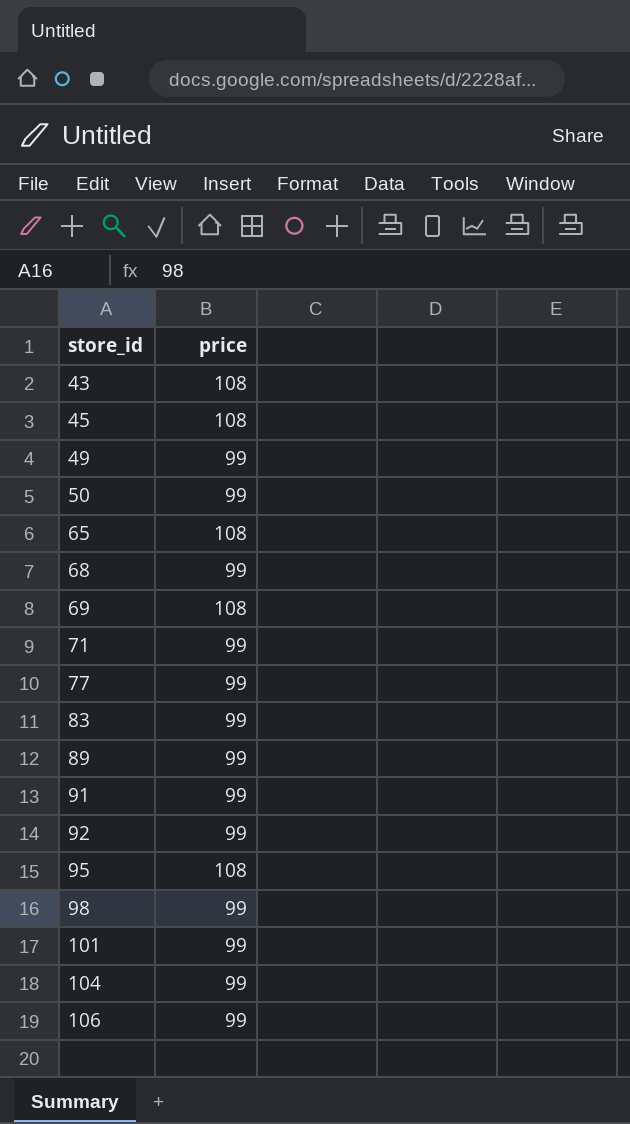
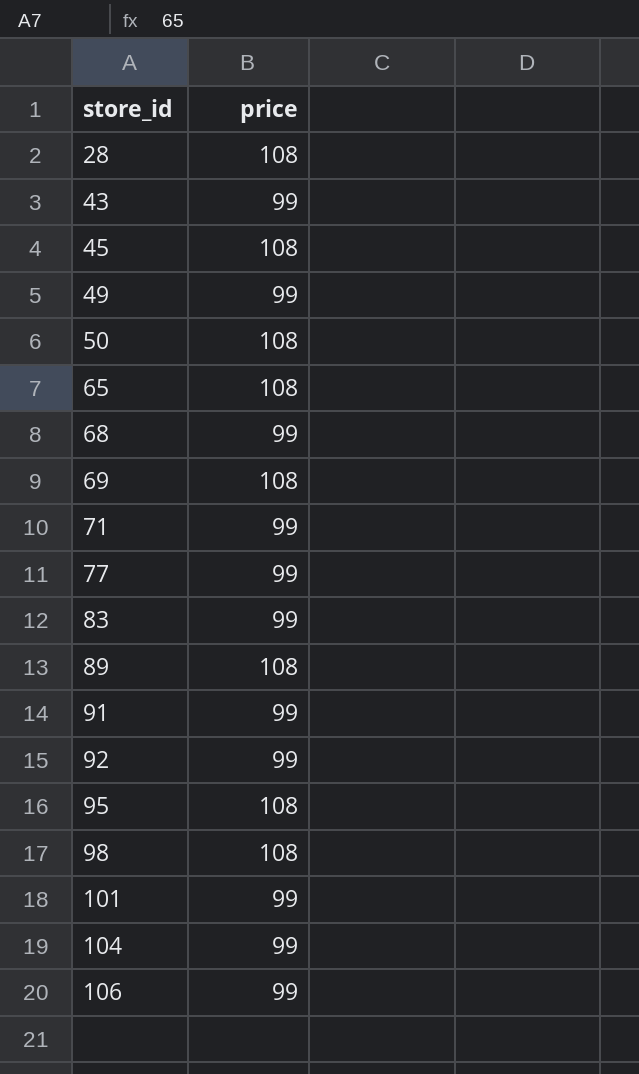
row 28: none -> 108
43 | price: 108 -> 99
50 | price: 99 -> 108
89 | price: 99 -> 108
98 | price: 99 -> 108

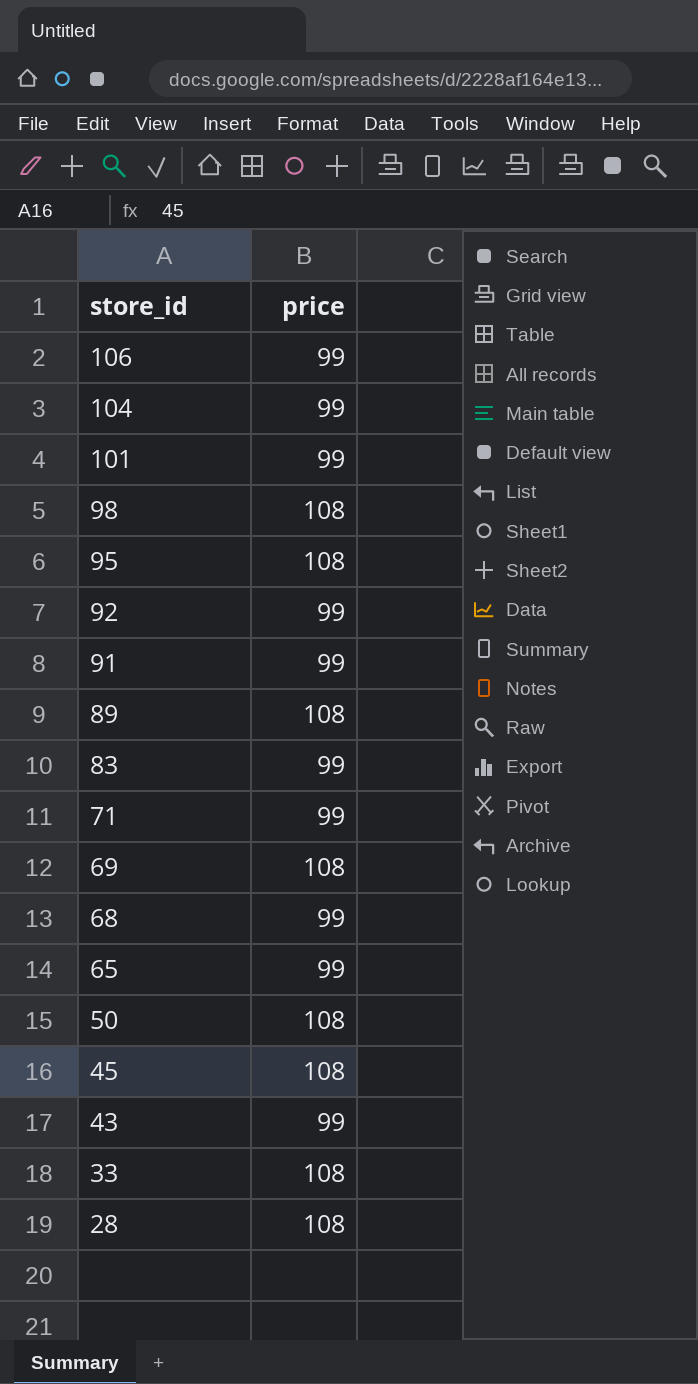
row order: store_id ascending -> store_id descending
row 49: 99 -> none
row 77: 99 -> none
65 | price: 108 -> 99
row 33: none -> 108

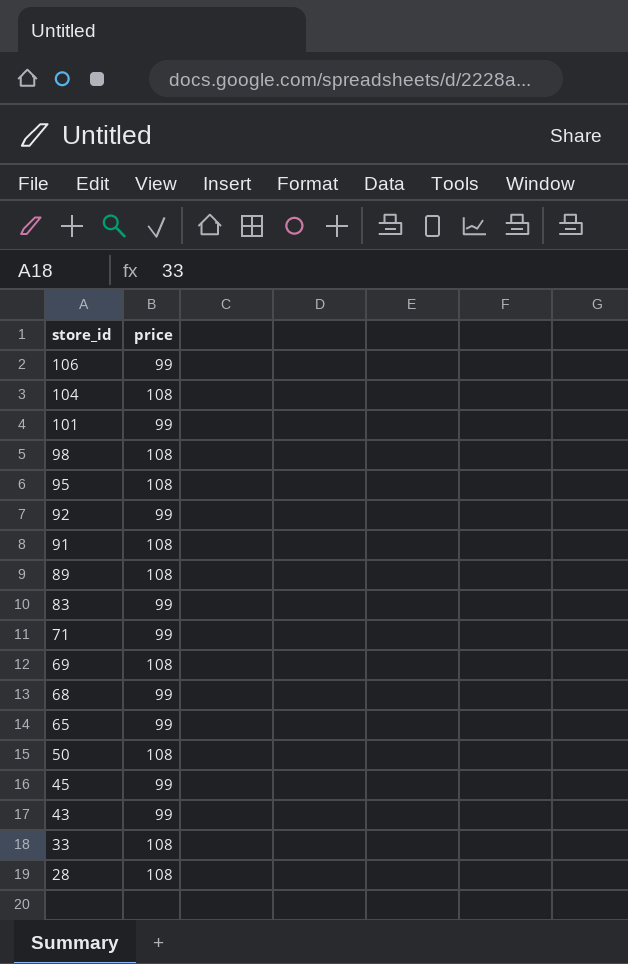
104 | price: 99 -> 108
91 | price: 99 -> 108
45 | price: 108 -> 99

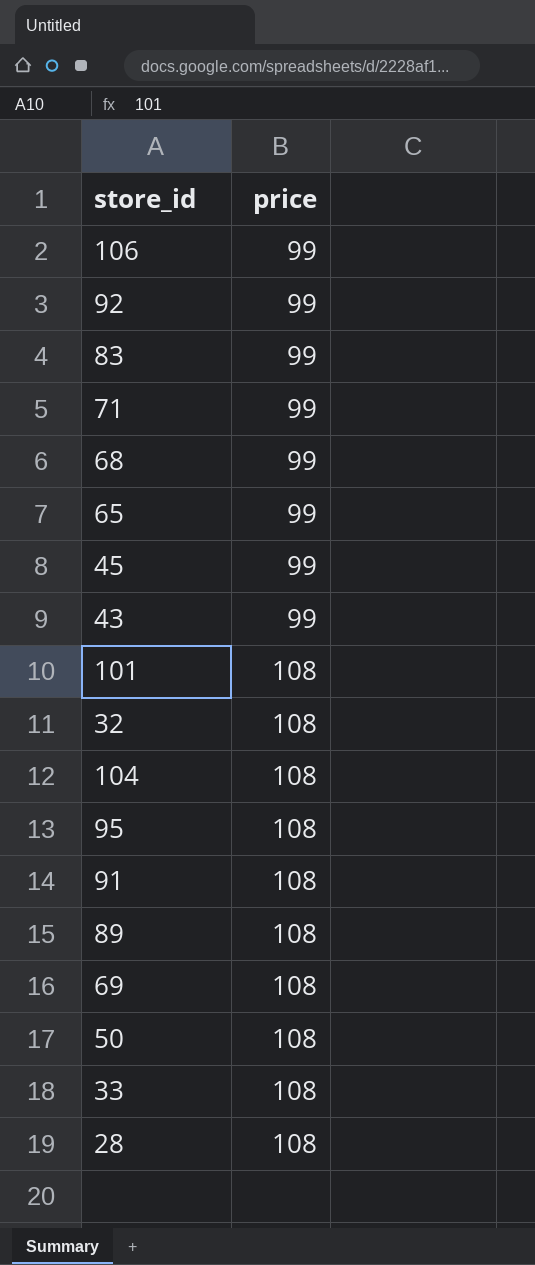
row order: store_id descending -> price ascending
row 98: 108 -> none
101 | price: 99 -> 108
row 32: none -> 108

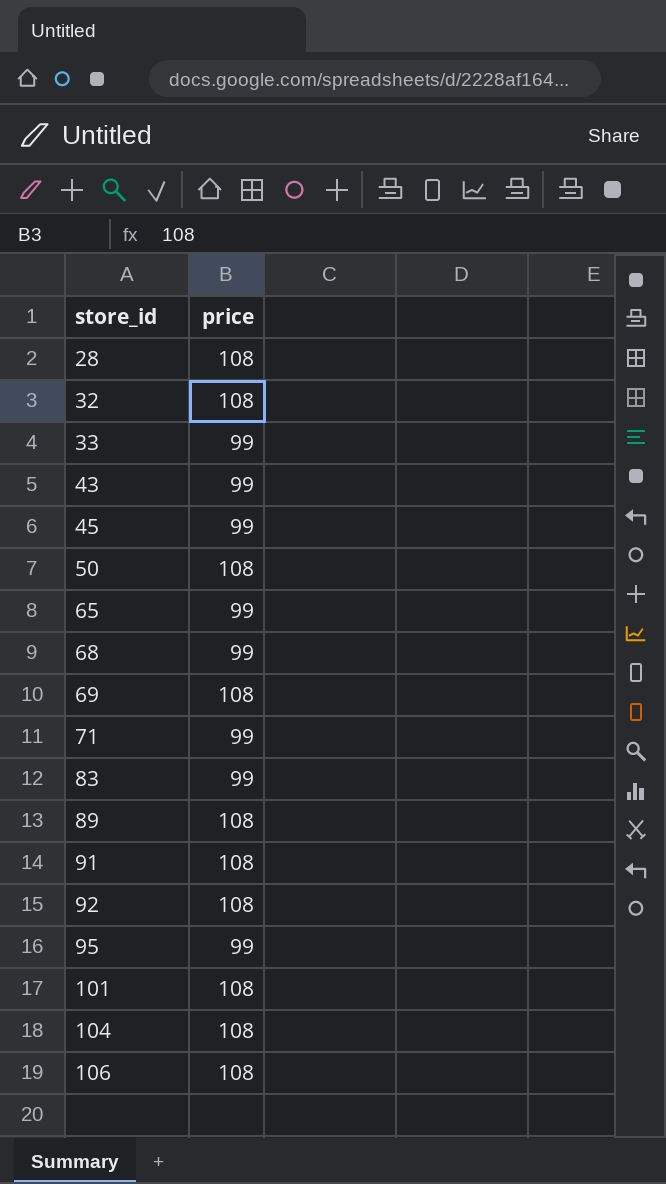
row order: price ascending -> store_id ascending
33 | price: 108 -> 99
92 | price: 99 -> 108
95 | price: 108 -> 99
106 | price: 99 -> 108

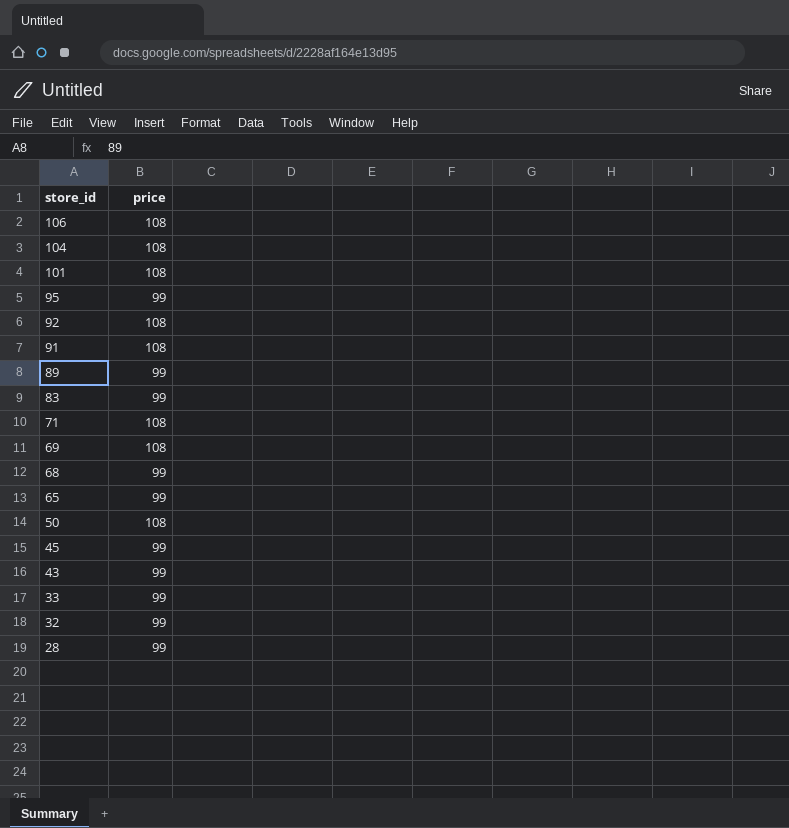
row order: store_id ascending -> store_id descending
89 | price: 108 -> 99
71 | price: 99 -> 108
32 | price: 108 -> 99
28 | price: 108 -> 99

